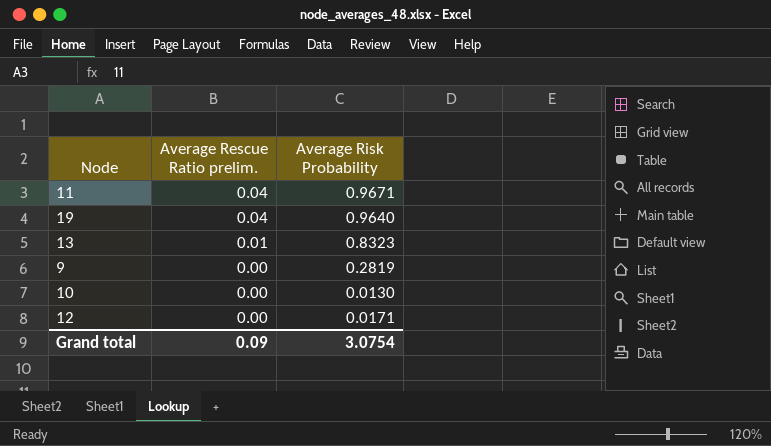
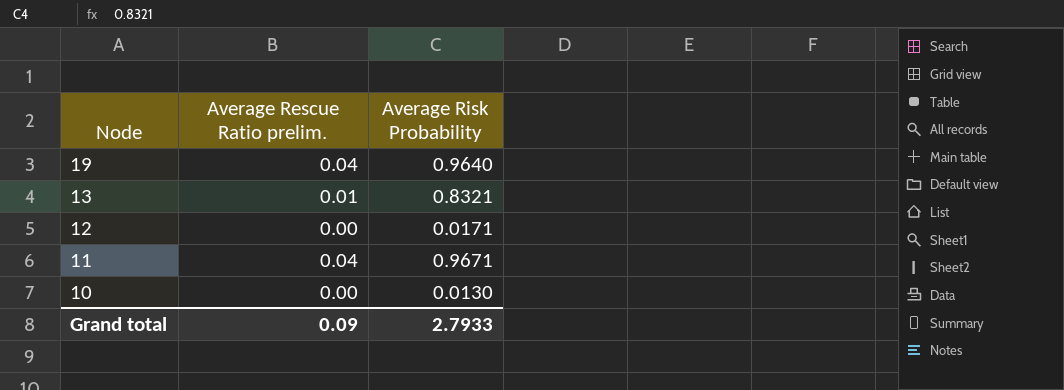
row order: Average Rescue Ratio prelim. descending -> Node descending
row 9: 0.00 | 0.2819 -> none
13 | Average Risk Probability: 0.8323 -> 0.8321
Grand total | Average Risk Probability: 3.0754 -> 2.7933

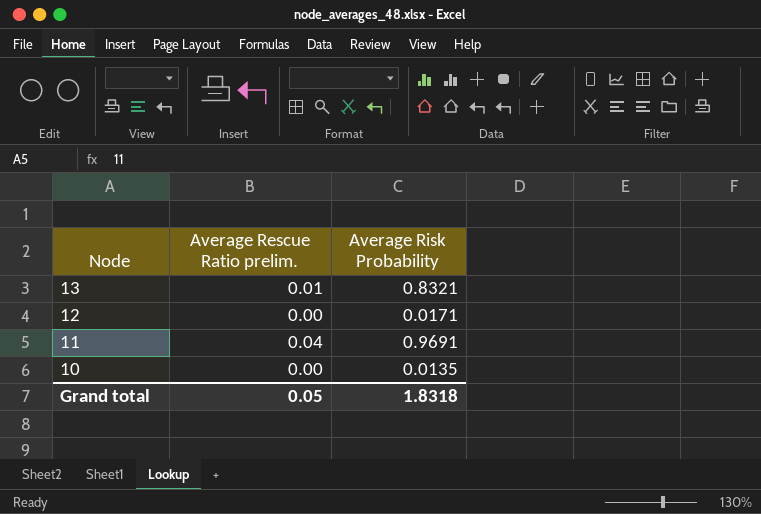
row 19: 0.04 | 0.9640 -> none
11 | Average Risk Probability: 0.9671 -> 0.9691
10 | Average Risk Probability: 0.0130 -> 0.0135
Grand total | Average Rescue Ratio prelim.: 0.09 -> 0.05
Grand total | Average Risk Probability: 2.7933 -> 1.8318

